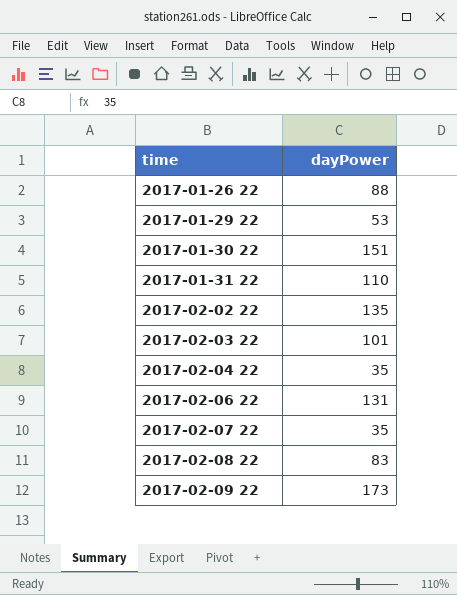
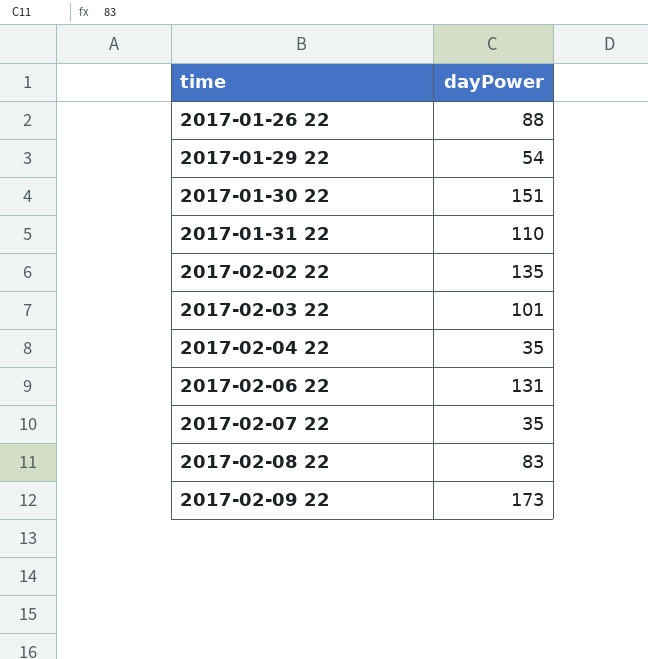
2017-01-29 22 | dayPower: 53 -> 54

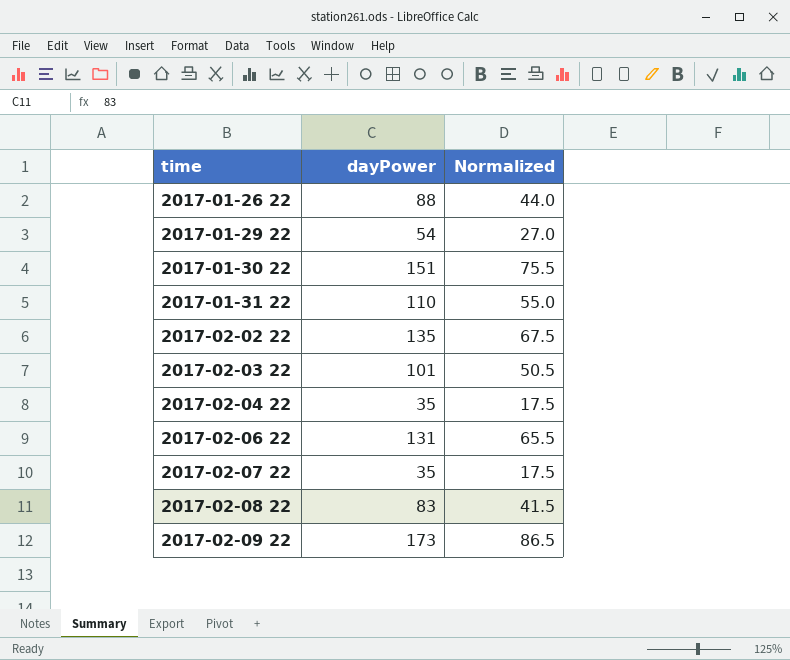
column Normalized | formula: none -> [dayPower] * 0.5

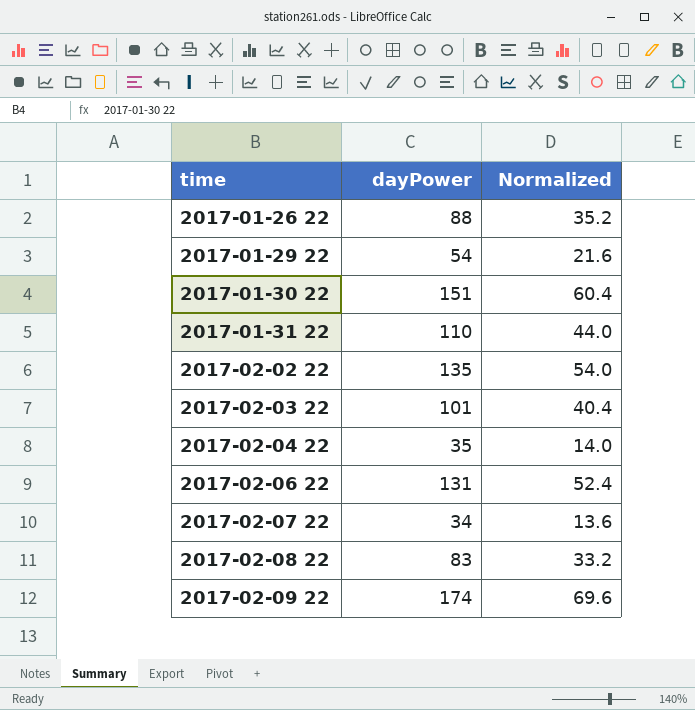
column Normalized | formula: [dayPower] * 0.5 -> [dayPower] * 0.4
2017-02-07 22 | dayPower: 35 -> 34
2017-02-09 22 | dayPower: 173 -> 174

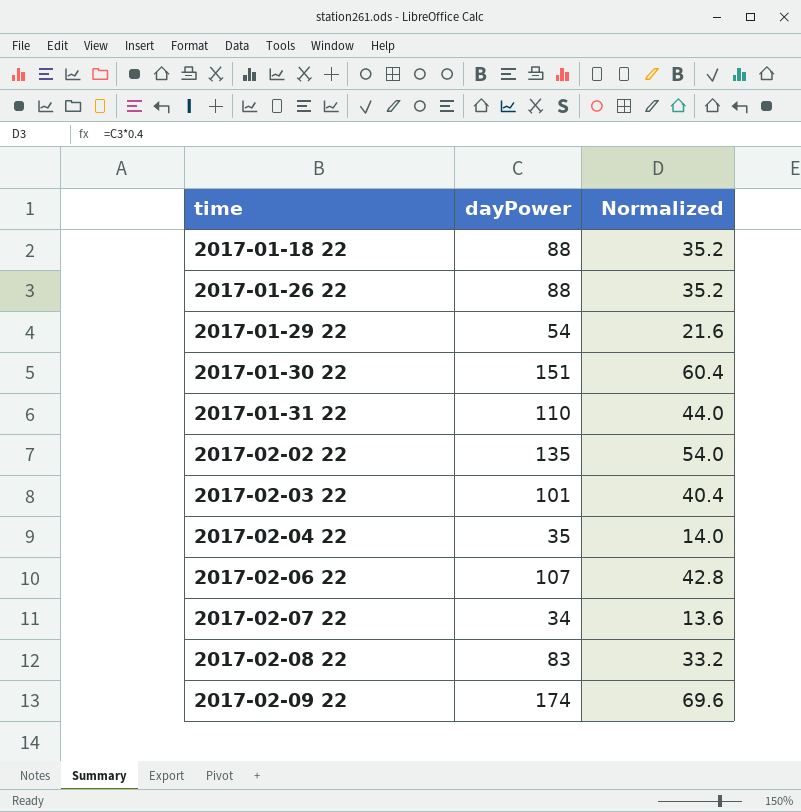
row 2017-01-18 22: none -> 88 | 35.2
2017-02-06 22 | dayPower: 131 -> 107
2017-02-06 22 | Normalized: 52.4 -> 42.8

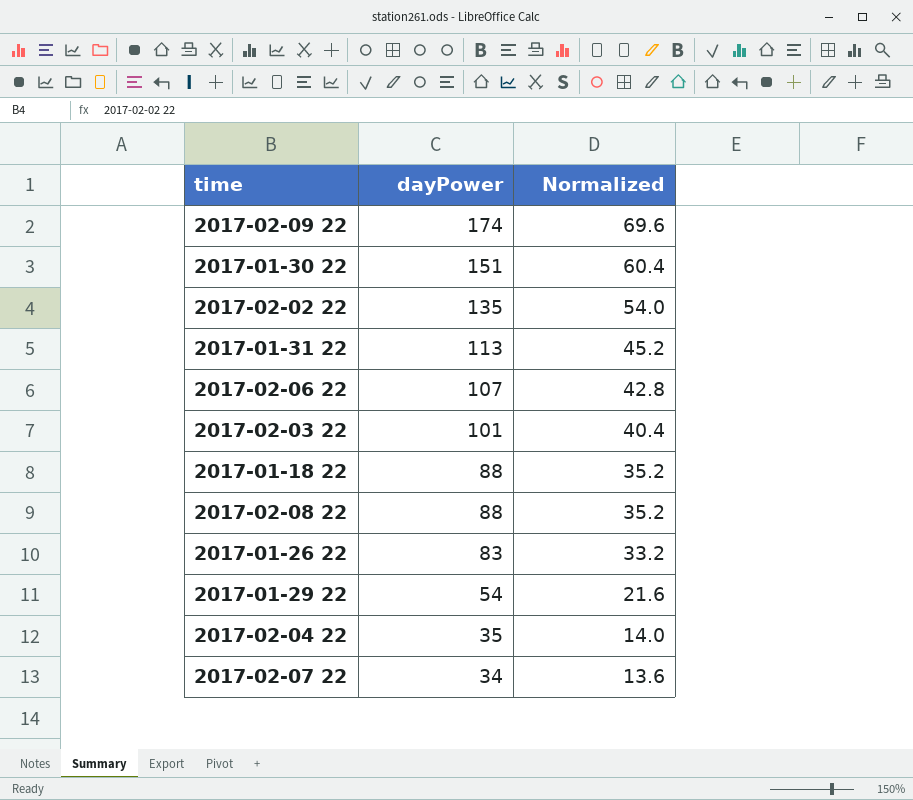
row order: time ascending -> dayPower descending
2017-01-31 22 | dayPower: 110 -> 113
2017-01-31 22 | Normalized: 44.0 -> 45.2
2017-02-08 22 | dayPower: 83 -> 88
2017-02-08 22 | Normalized: 33.2 -> 35.2
2017-01-26 22 | dayPower: 88 -> 83
2017-01-26 22 | Normalized: 35.2 -> 33.2

